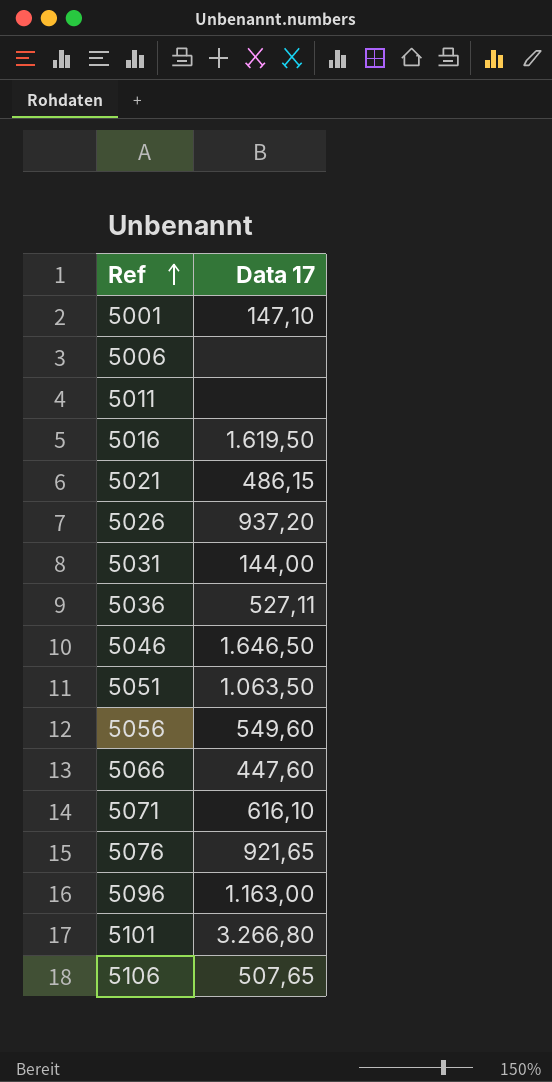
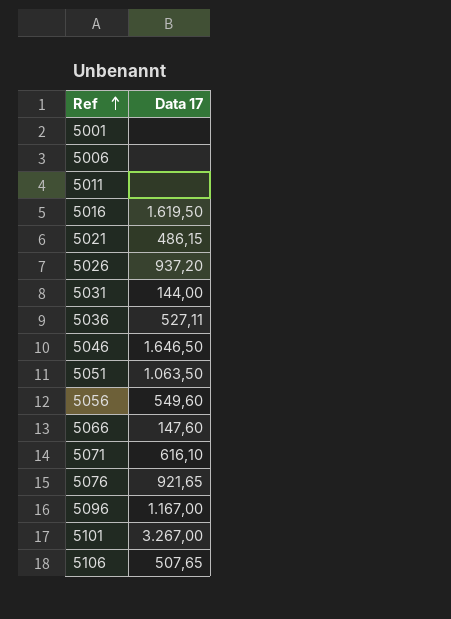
5001 | Data 17: 147,10 -> none
5066 | Data 17: 447,60 -> 147,60
5096 | Data 17: 1.163,00 -> 1.167,00
5101 | Data 17: 3.266,80 -> 3.267,00

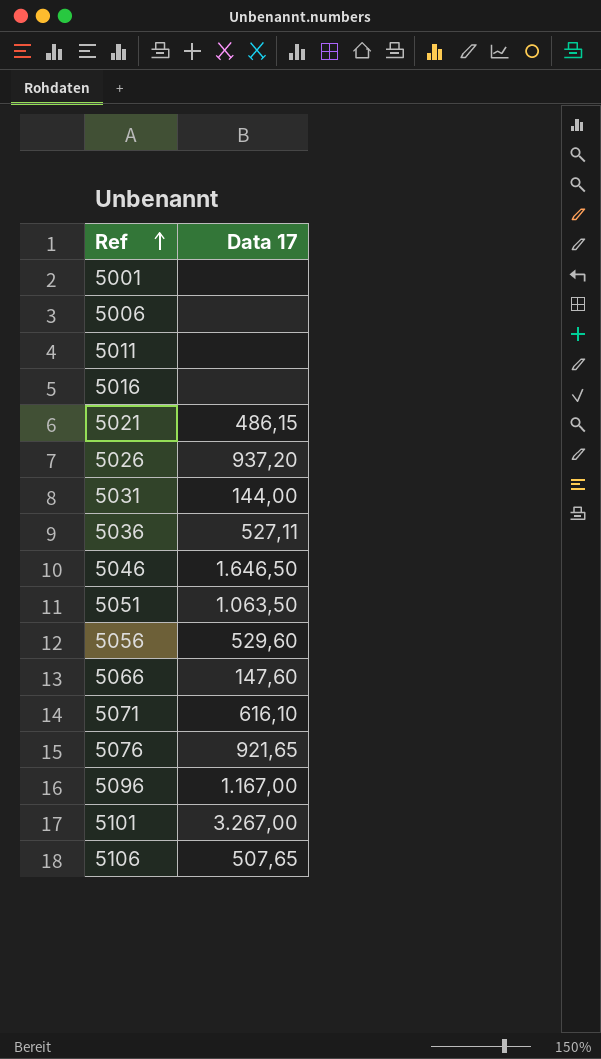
5016 | Data 17: 1.619,50 -> none
5056 | Data 17: 549,60 -> 529,60

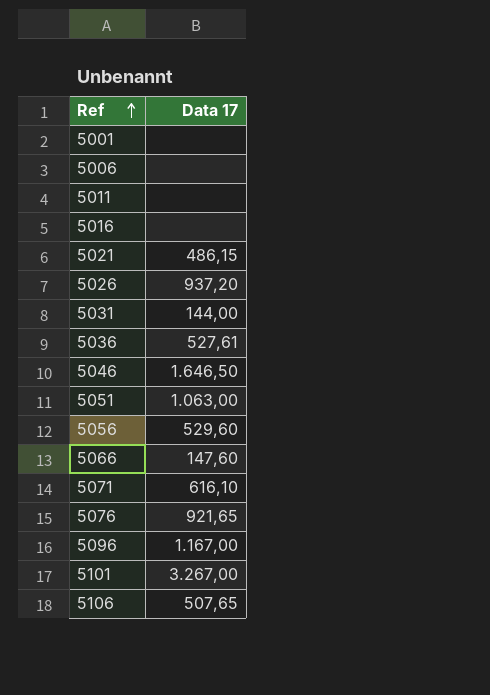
5036 | Data 17: 527,11 -> 527,61
5051 | Data 17: 1.063,50 -> 1.063,00

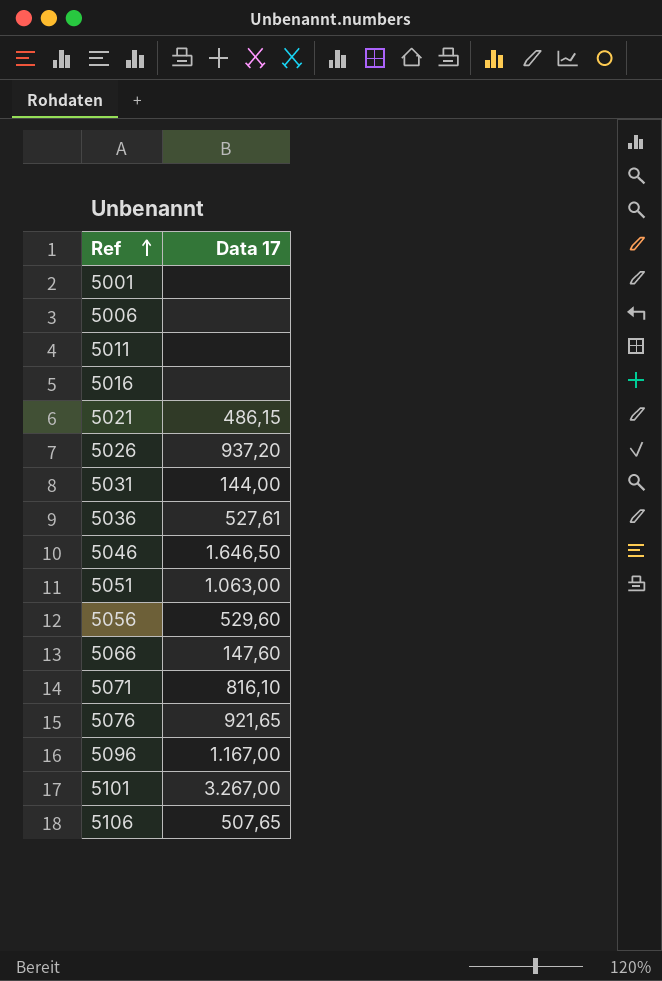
5071 | Data 17: 616,10 -> 816,10

